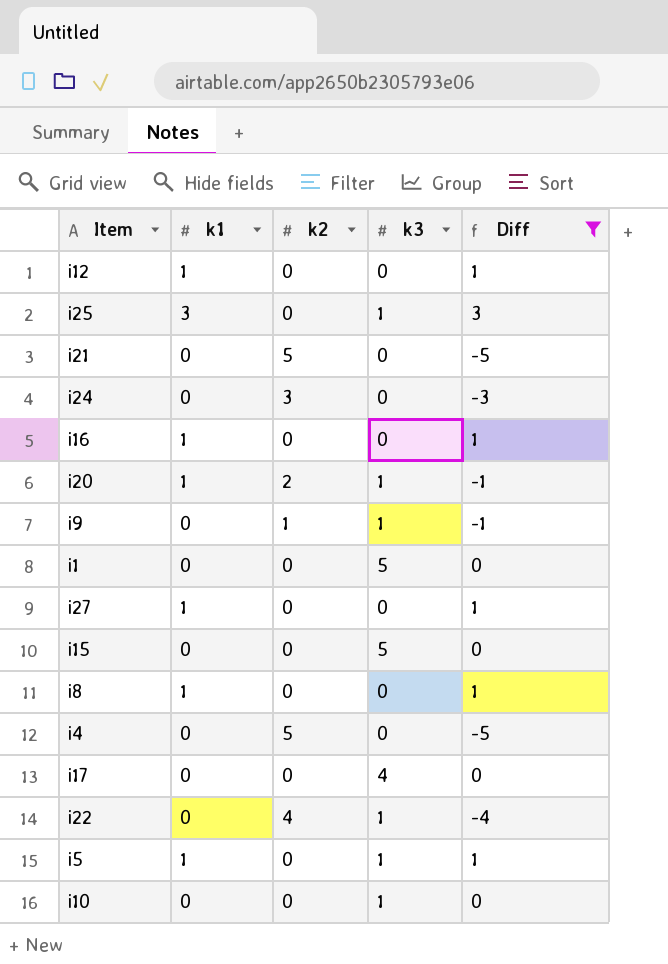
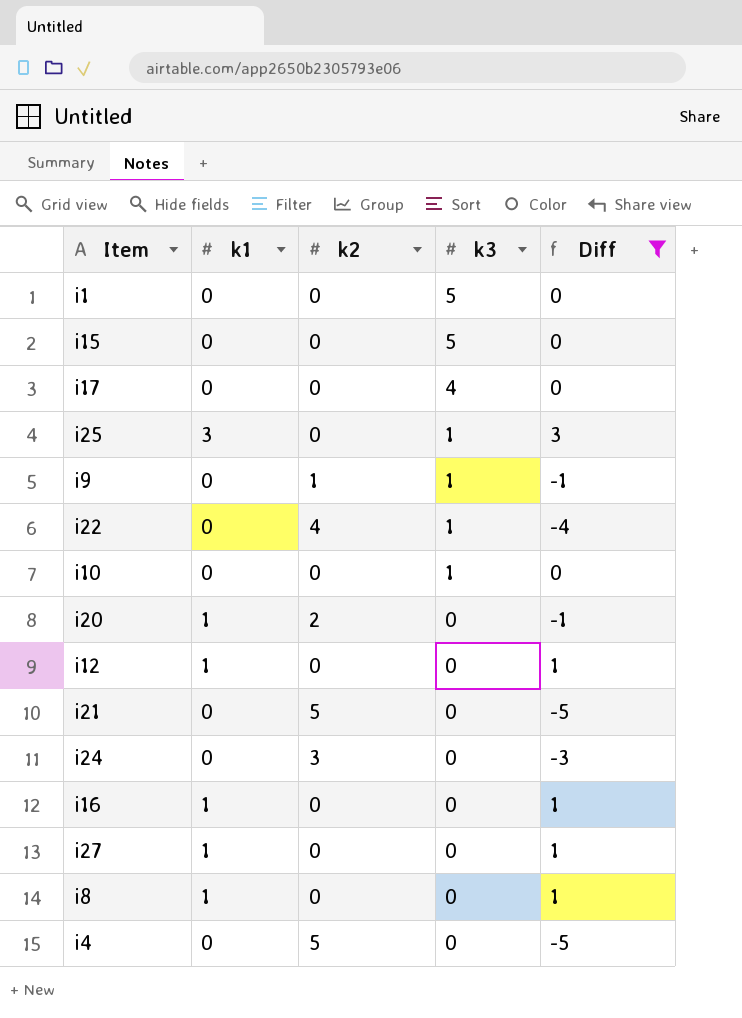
row order: none -> k3 descending
row i5: 1 | 0 | 1 | 1 -> none
i20 | k3: 1 -> 0

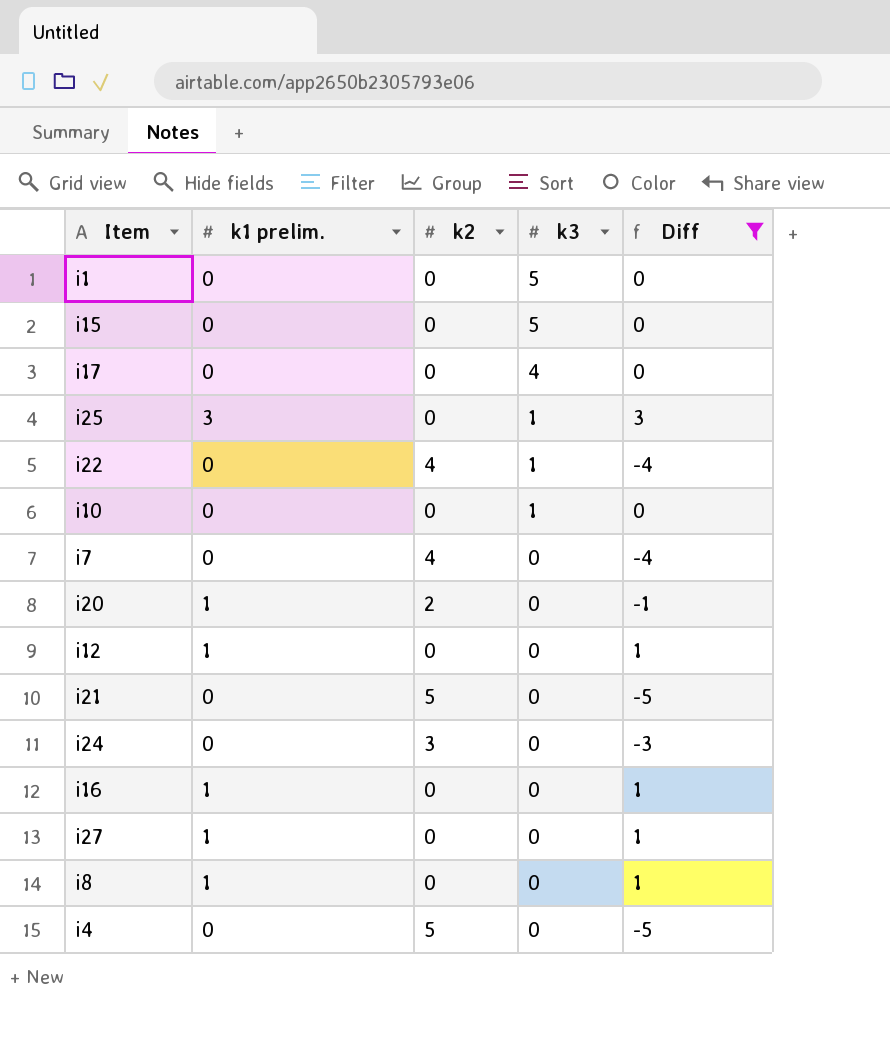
column name: k1 -> k1 prelim.
row i9: 0 | 1 | 1 | -1 -> none
row i7: none -> 0 | 4 | 0 | -4

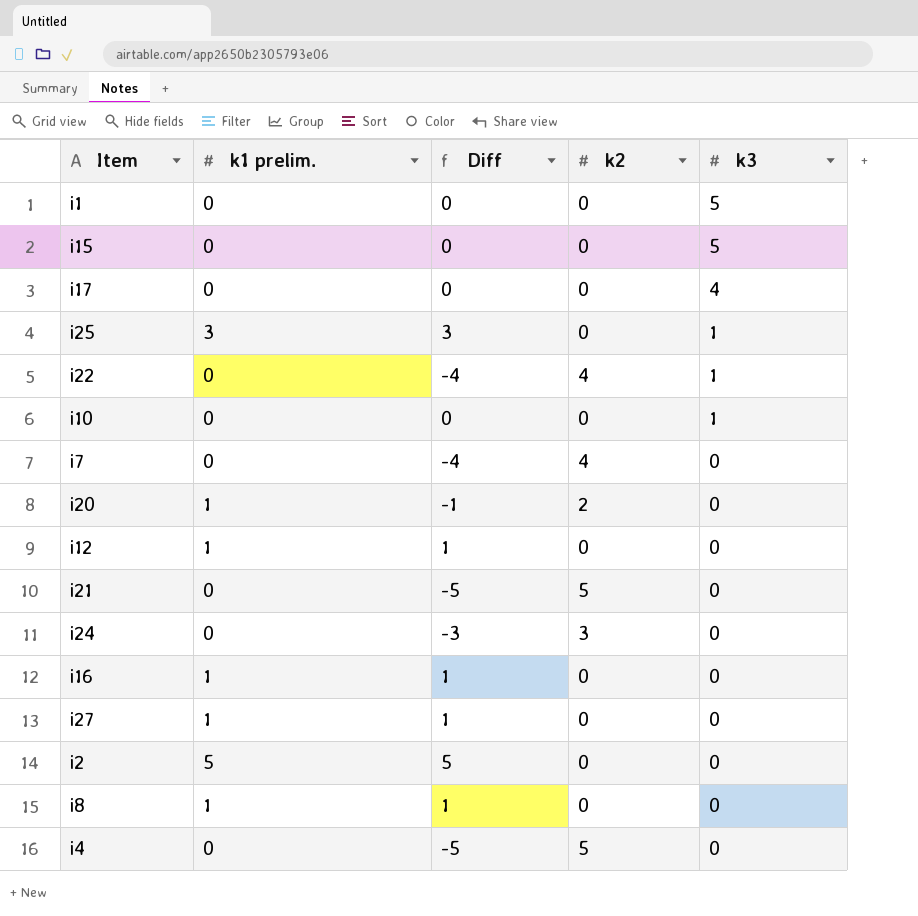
filter: Diff != 5 -> none
column Diff | position: 5 -> 3

